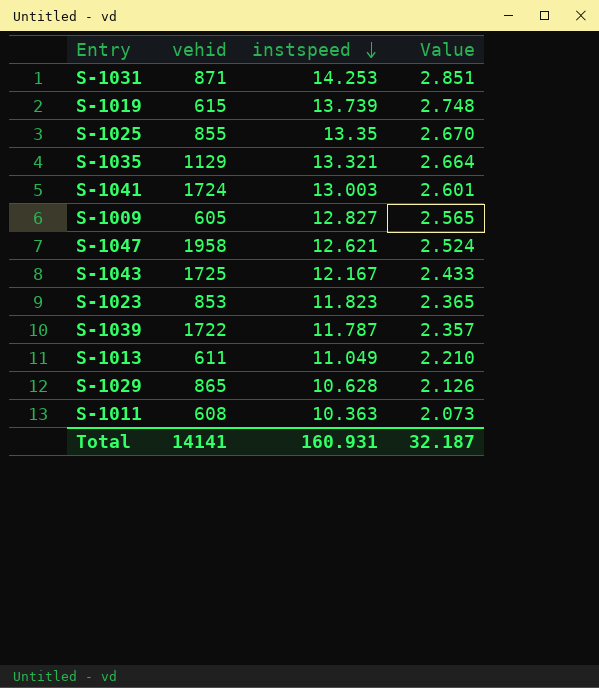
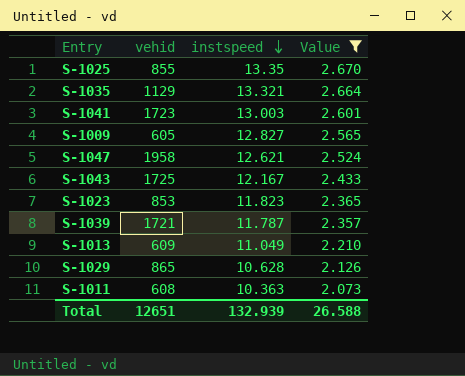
filter: none -> Value <= 2.670
S-1041 | vehid: 1724 -> 1723
S-1039 | vehid: 1722 -> 1721
S-1013 | vehid: 611 -> 609
Total | vehid: 14141 -> 12651
Total | instspeed: 160.931 -> 132.939
Total | Value: 32.187 -> 26.588

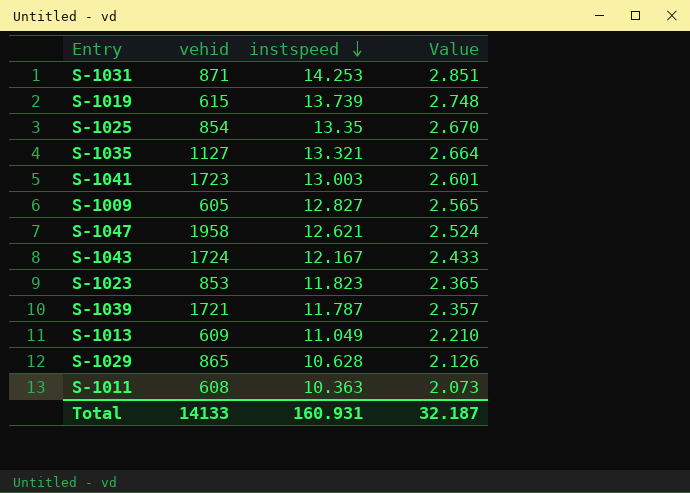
filter: Value <= 2.670 -> none
S-1025 | vehid: 855 -> 854
S-1035 | vehid: 1129 -> 1127
S-1043 | vehid: 1725 -> 1724
Total | vehid: 12651 -> 14133
Total | instspeed: 132.939 -> 160.931
Total | Value: 26.588 -> 32.187

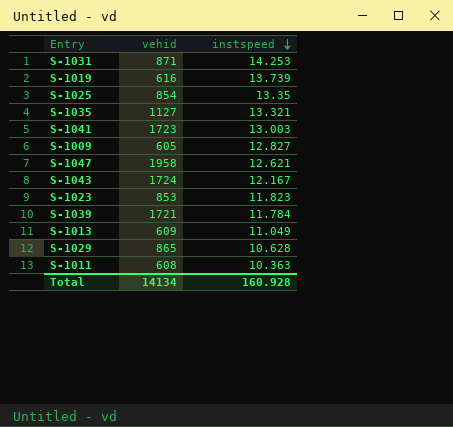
column Value | formula: [instspeed] * 0.2 -> none
S-1019 | vehid: 615 -> 616
S-1039 | instspeed: 11.787 -> 11.784
Total | vehid: 14133 -> 14134
Total | instspeed: 160.931 -> 160.928

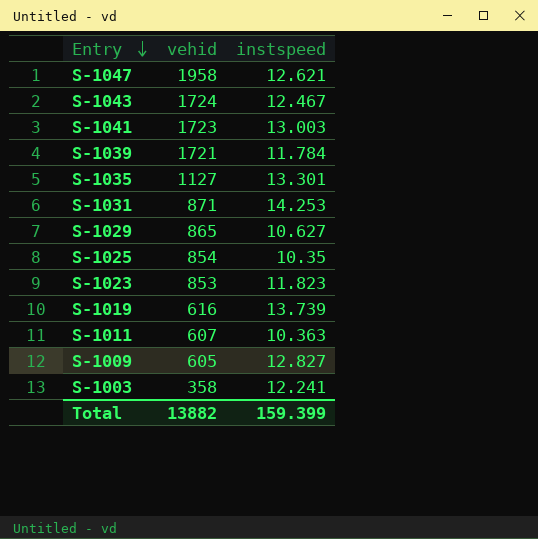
row order: instspeed descending -> Entry descending
row S-1013: 609 | 11.049 -> none
S-1043 | instspeed: 12.167 -> 12.467
S-1035 | instspeed: 13.321 -> 13.301
S-1029 | instspeed: 10.628 -> 10.627
S-1025 | instspeed: 13.35 -> 10.35
S-1011 | vehid: 608 -> 607
row S-1003: none -> 358 | 12.241
Total | vehid: 14134 -> 13882
Total | instspeed: 160.928 -> 159.399

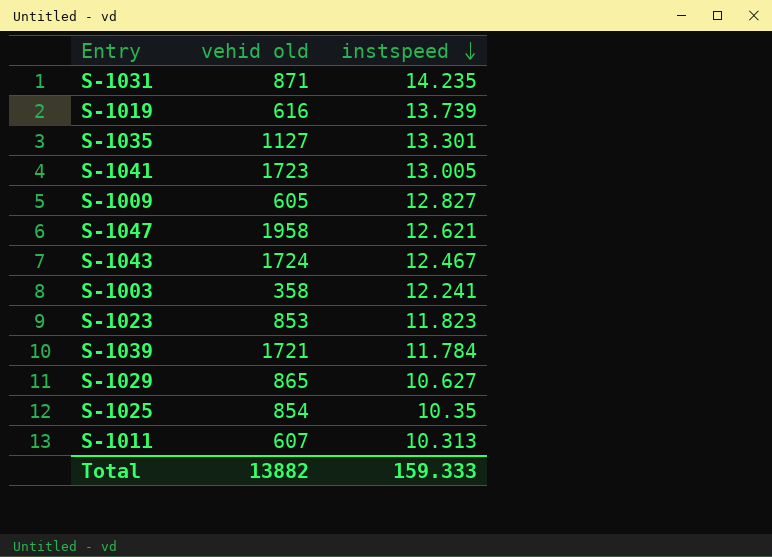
row order: Entry descending -> instspeed descending
column name: vehid -> vehid old
S-1031 | instspeed: 14.253 -> 14.235
S-1041 | instspeed: 13.003 -> 13.005
S-1011 | instspeed: 10.363 -> 10.313
Total | instspeed: 159.399 -> 159.333

